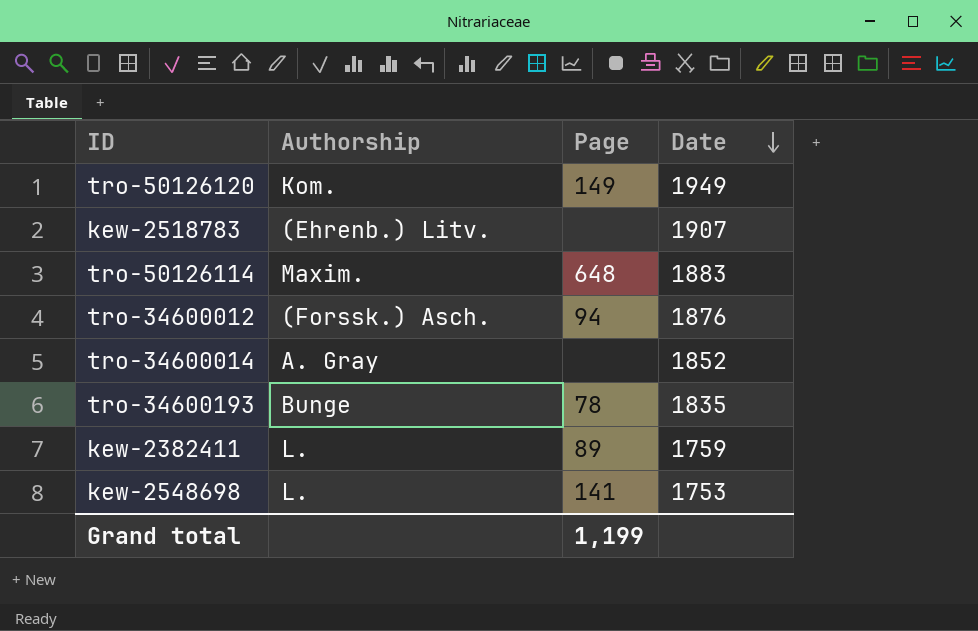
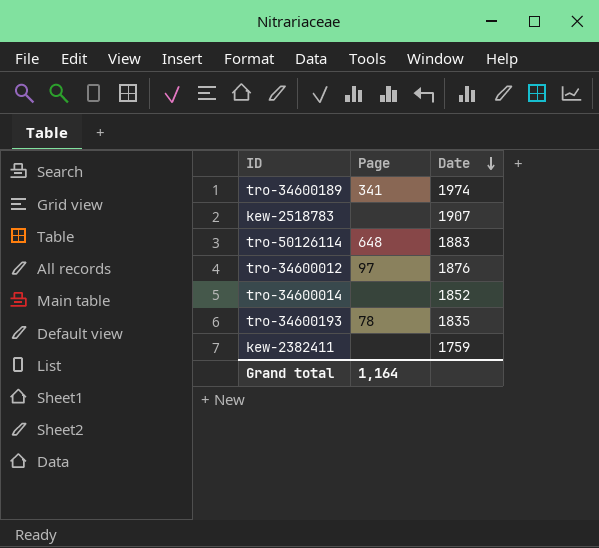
column Authorship | position: 2 -> none
row tro-50126120: Kom. | 149 | 1949 -> none
row kew-2548698: L. | 141 | 1753 -> none
row tro-34600189: none -> 341 | 1974
tro-34600012 | Page: 94 -> 97
kew-2382411 | Page: 89 -> none
Grand total | Page: 1,199 -> 1,164

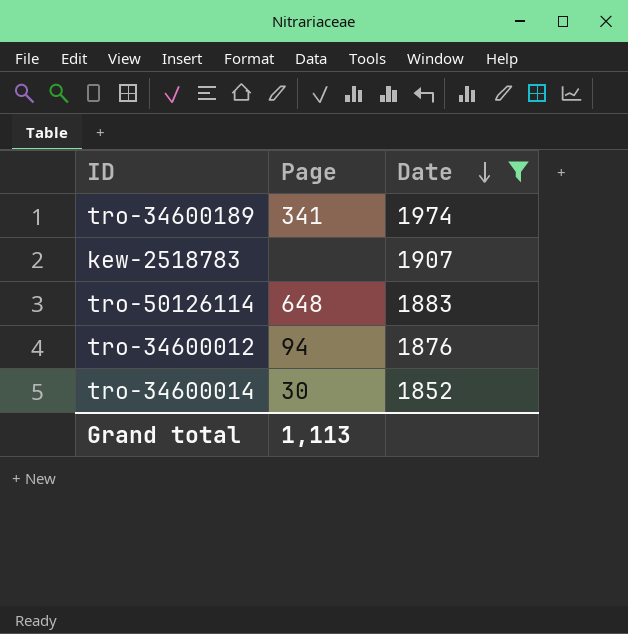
filter: none -> Date >= 1852
tro-34600012 | Page: 97 -> 94
tro-34600014 | Page: none -> 30
Grand total | Page: 1,164 -> 1,113

